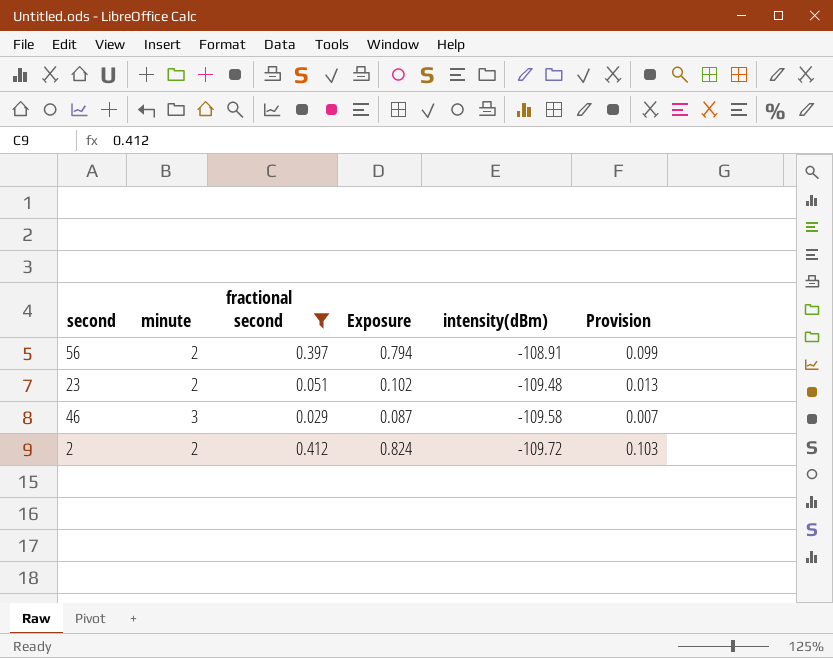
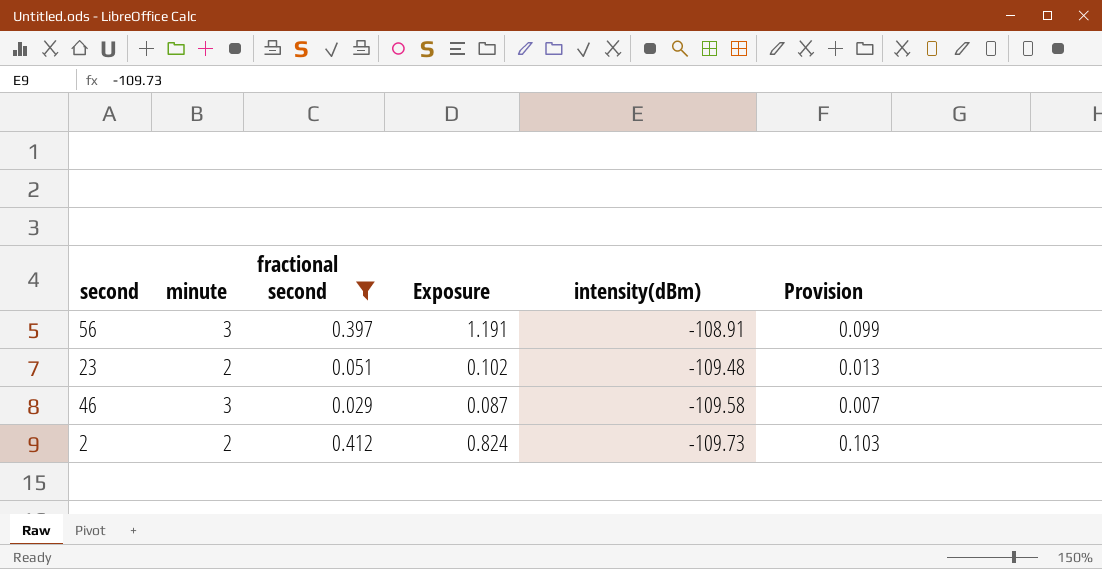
56 | minute: 2 -> 3
56 | Exposure: 0.794 -> 1.191
2 | intensity(dBm): -109.72 -> -109.73

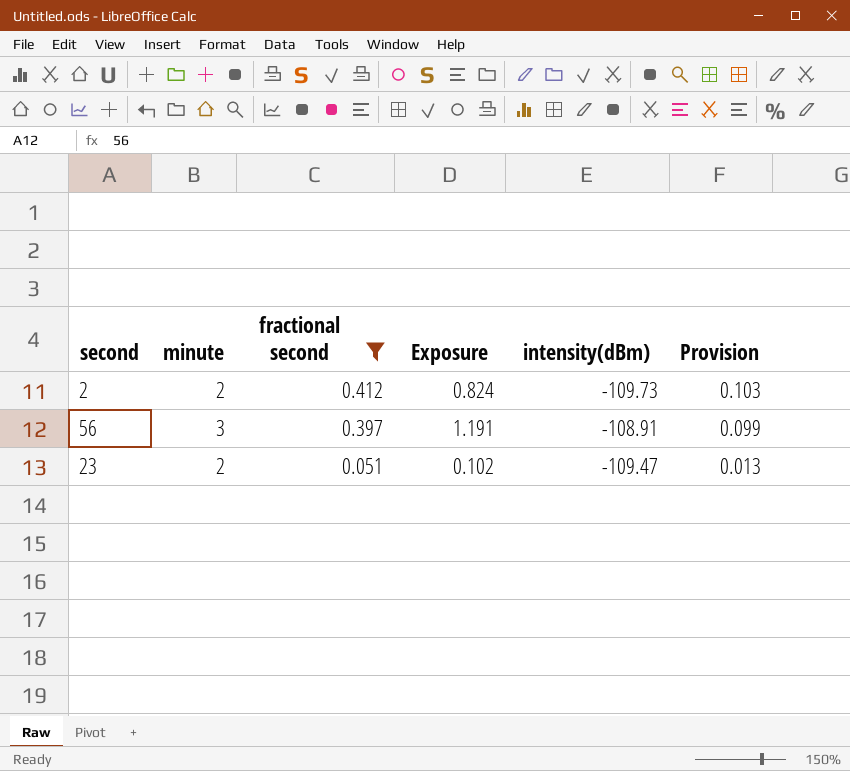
row order: intensity(dBm) descending -> fractional second descending
row 46: 3 | 0.029 | 0.087 | -109.58 | 0.007 -> none
23 | intensity(dBm): -109.48 -> -109.47

